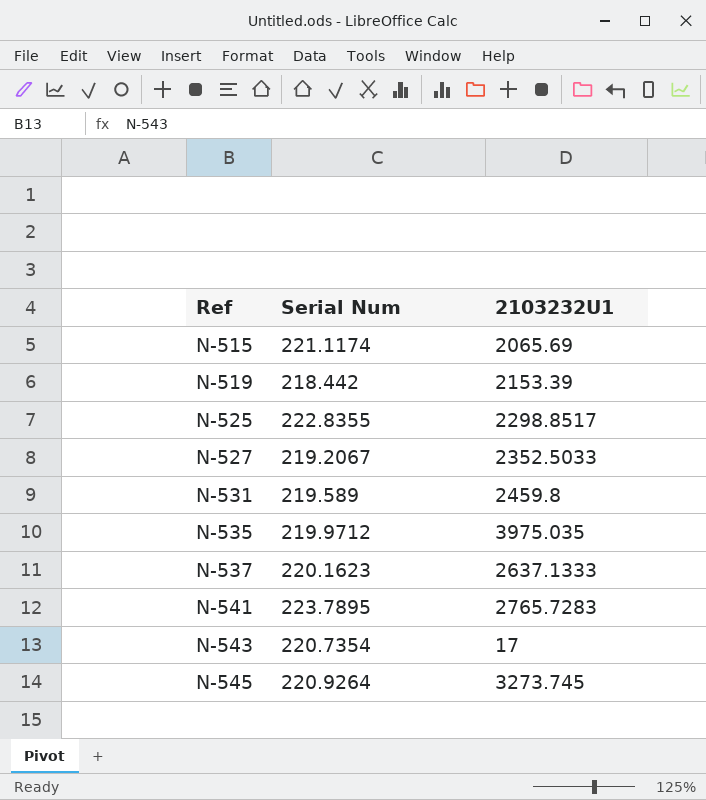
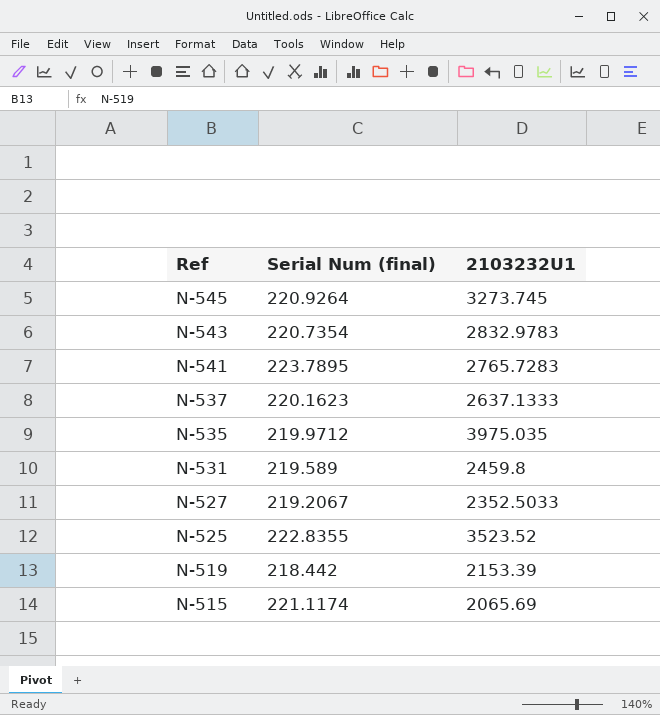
row order: Ref ascending -> Ref descending
column name: Serial Num -> Serial Num (final)
N-543 | 2103232U1: 17 -> 2832.9783
N-525 | 2103232U1: 2298.8517 -> 3523.52

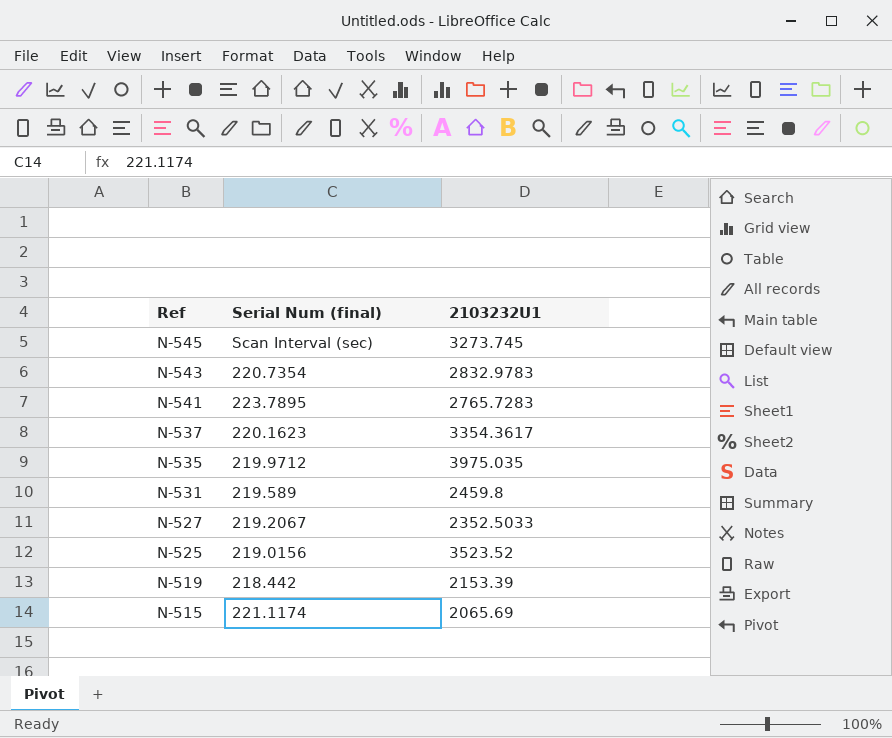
N-545 | Serial Num (final): 220.9264 -> Scan Interval (sec)
N-537 | 2103232U1: 2637.1333 -> 3354.3617
N-525 | Serial Num (final): 222.8355 -> 219.0156

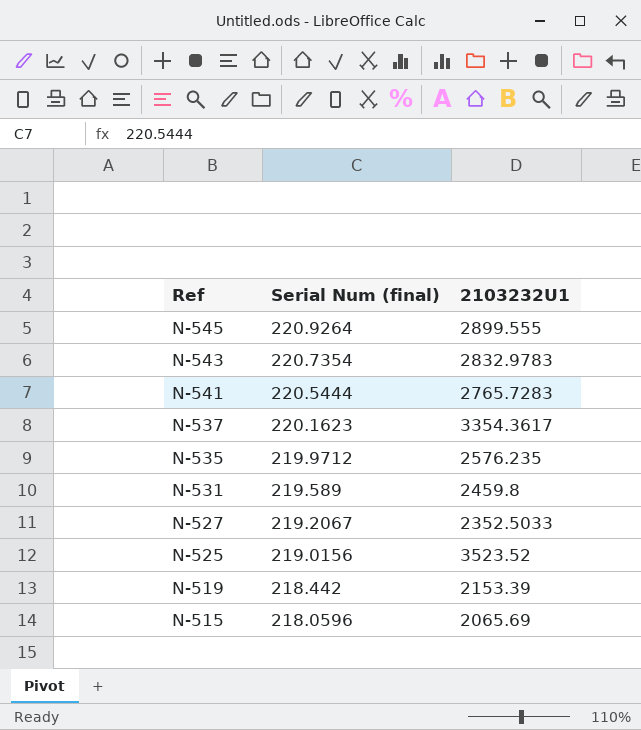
N-545 | Serial Num (final): Scan Interval (sec) -> 220.9264
N-545 | 2103232U1: 3273.745 -> 2899.555
N-541 | Serial Num (final): 223.7895 -> 220.5444
N-535 | 2103232U1: 3975.035 -> 2576.235
N-515 | Serial Num (final): 221.1174 -> 218.0596

